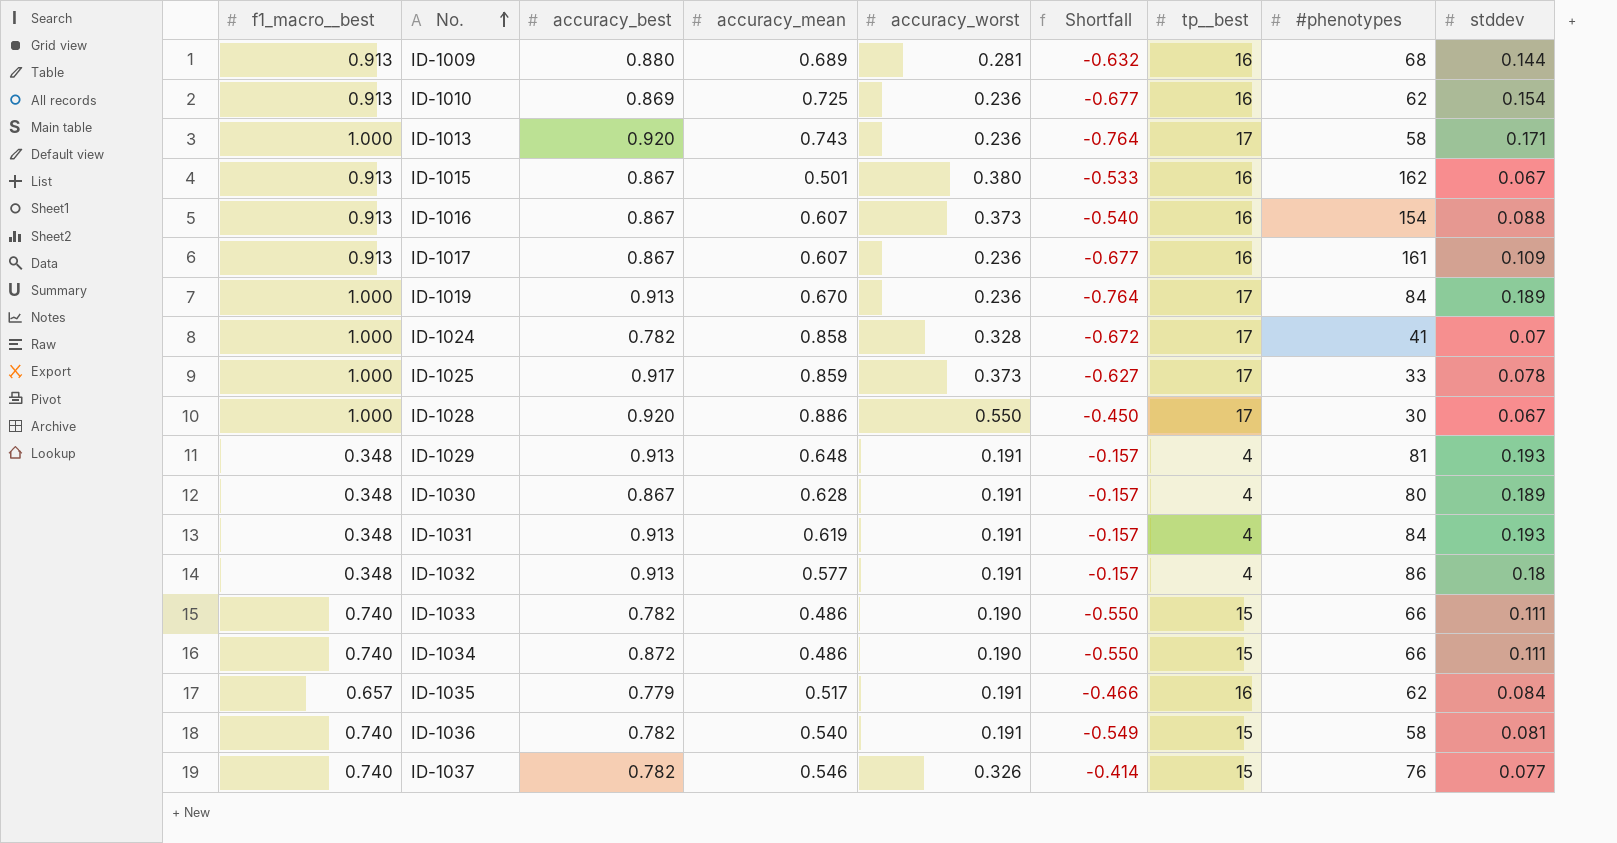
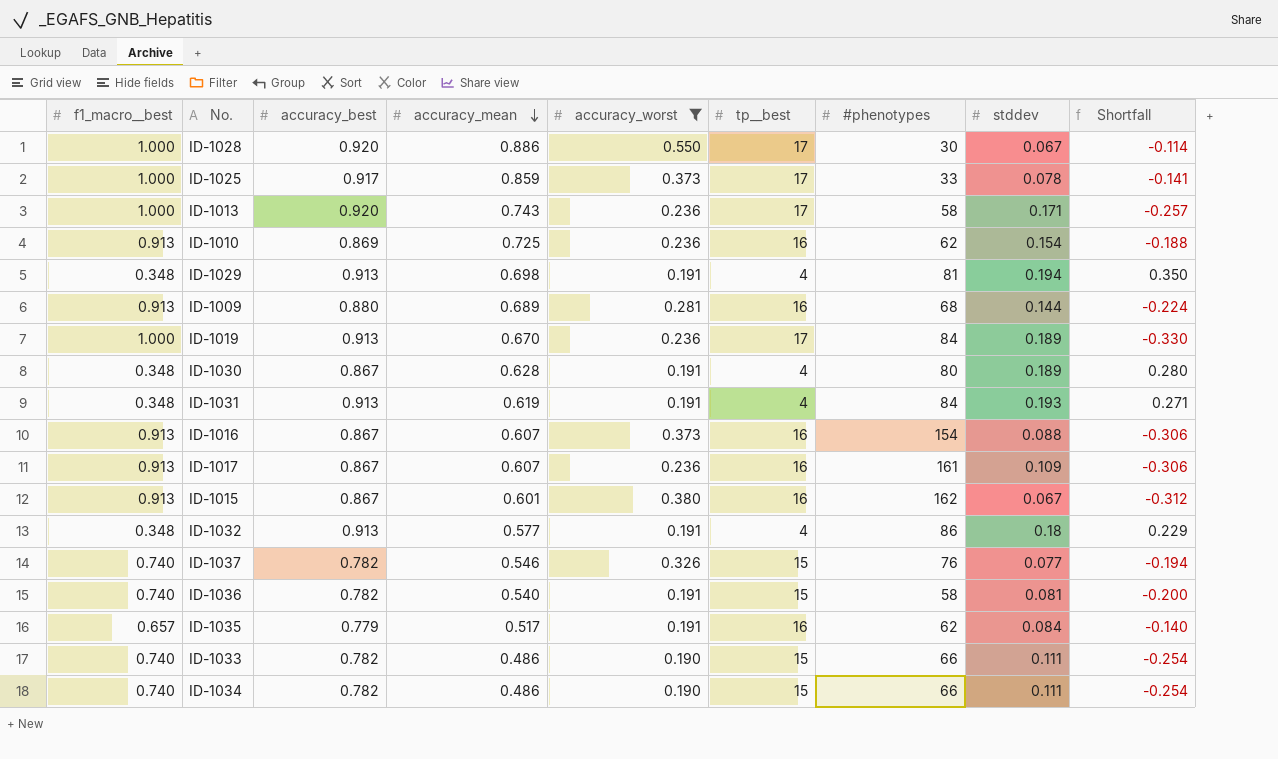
filter: none -> accuracy_worst != 0.328
row order: No. ascending -> accuracy_mean descending
column Shortfall | formula: [accuracy_worst] - [f1_macro__best] -> [accuracy_mean] - [f1_macro__best]
column Shortfall | position: 6 -> 9
ID-1029 | accuracy_mean: 0.648 -> 0.698
ID-1029 | stddev: 0.193 -> 0.194
ID-1015 | accuracy_mean: 0.501 -> 0.601
ID-1034 | accuracy_best: 0.872 -> 0.782

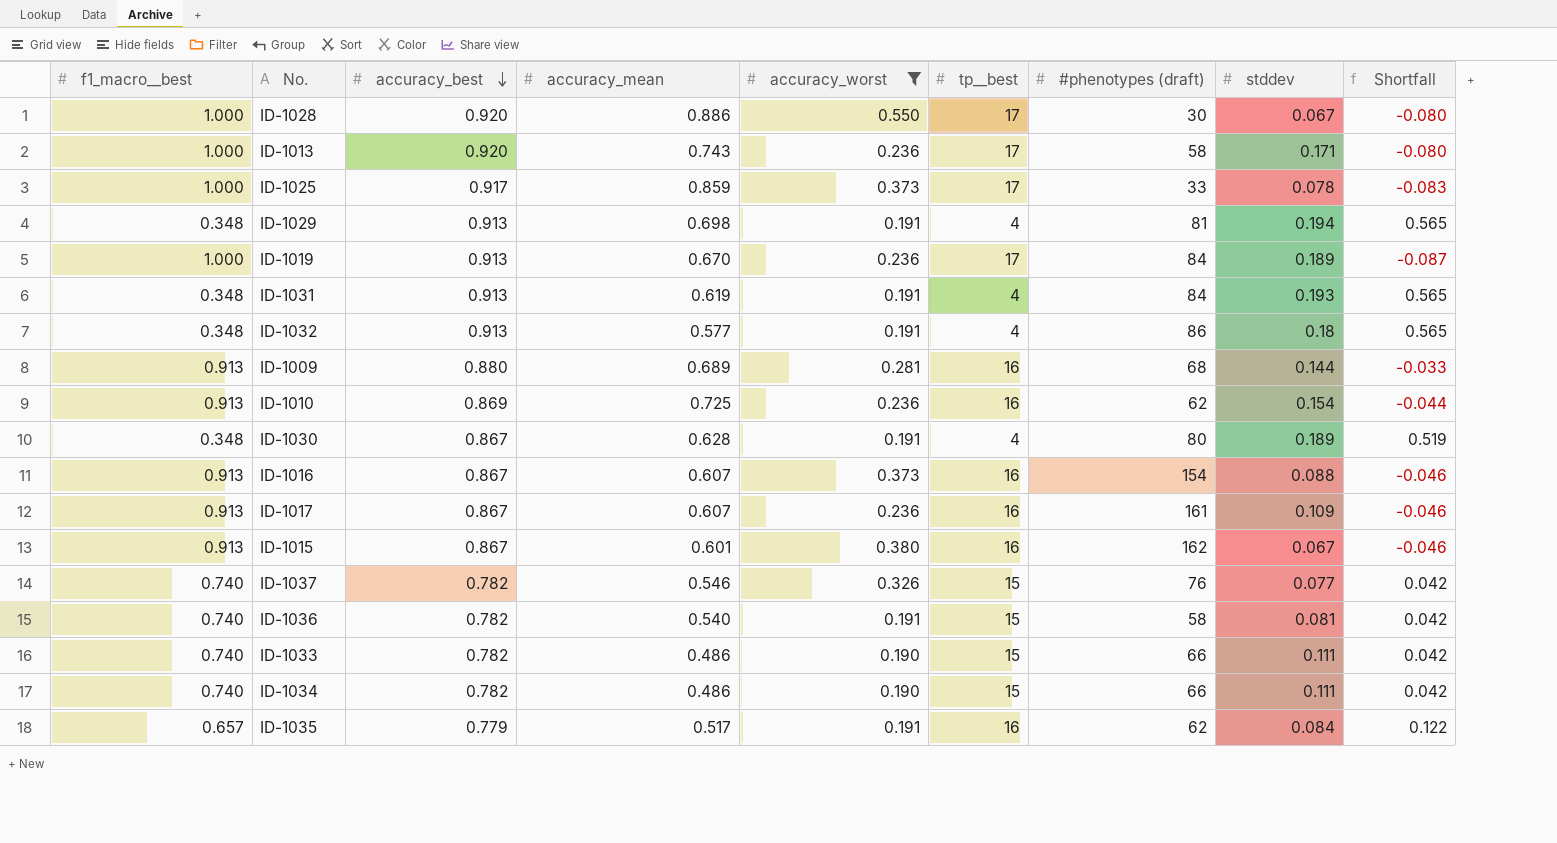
row order: accuracy_mean descending -> accuracy_best descending
column name: #phenotypes -> #phenotypes (draft)
column Shortfall | formula: [accuracy_mean] - [f1_macro__best] -> [accuracy_best] - [f1_macro__best]

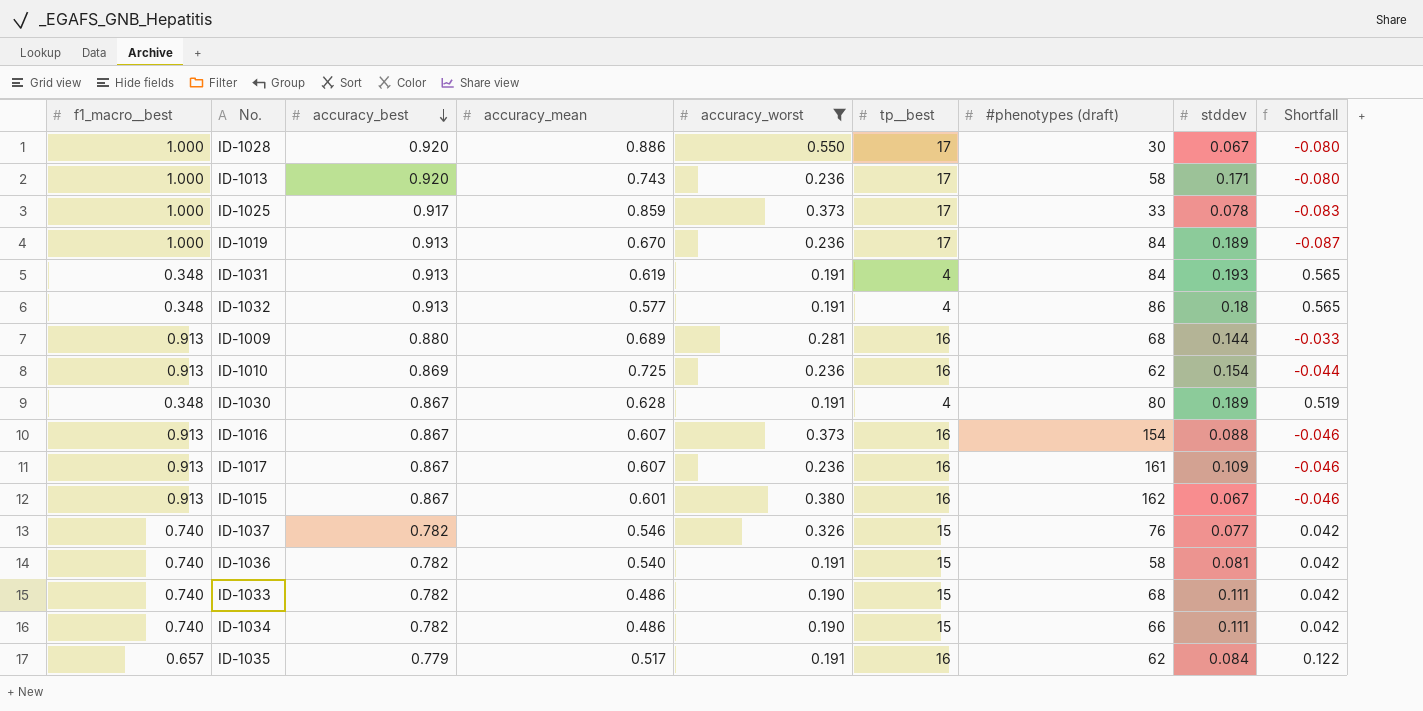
row ID-1029: 0.348 | 0.913 | 0.698 | 0.191 | 4 | 81 | 0.194 | 0.565 -> none
ID-1033 | #phenotypes (draft): 66 -> 68

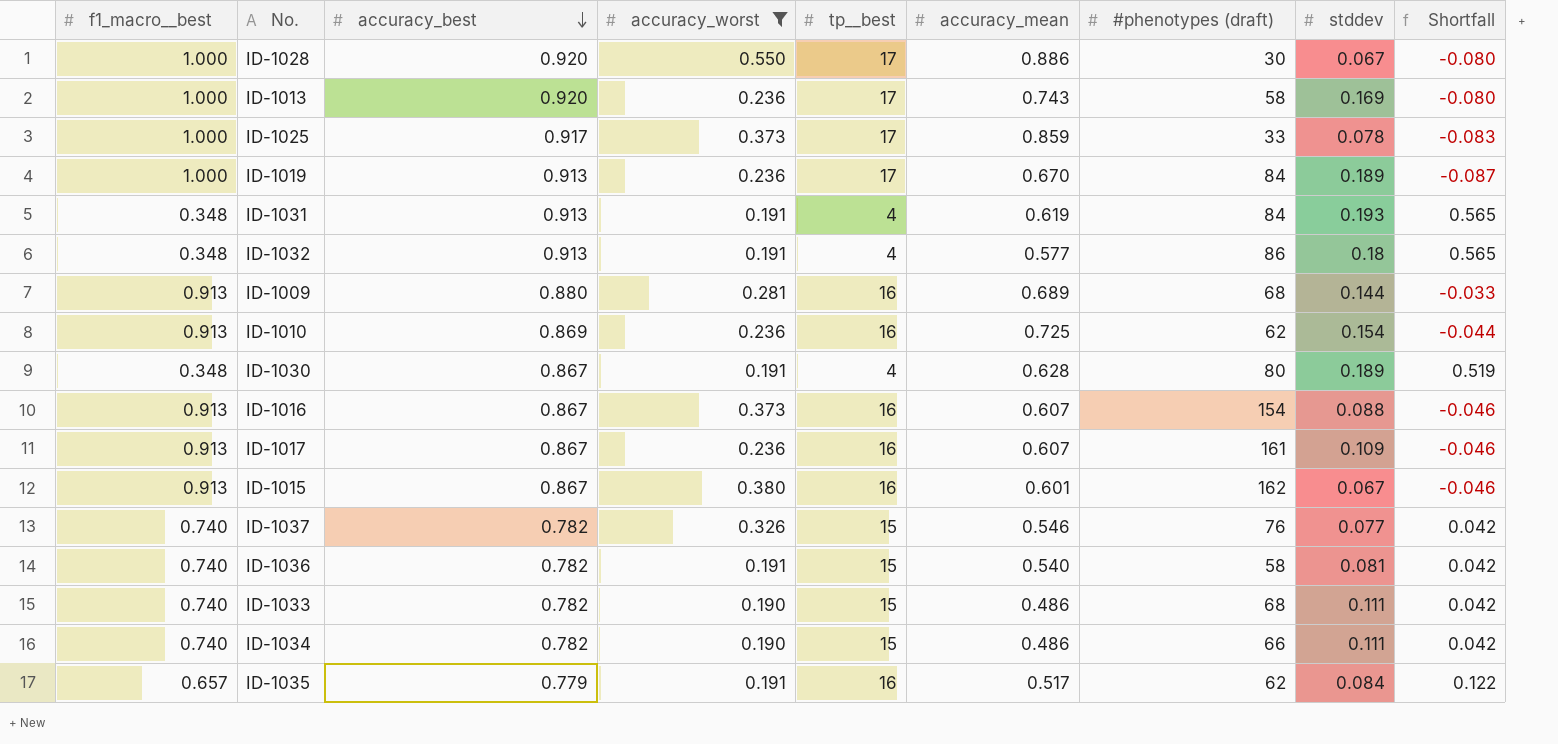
column accuracy_mean | position: 4 -> 6
ID-1013 | stddev: 0.171 -> 0.169

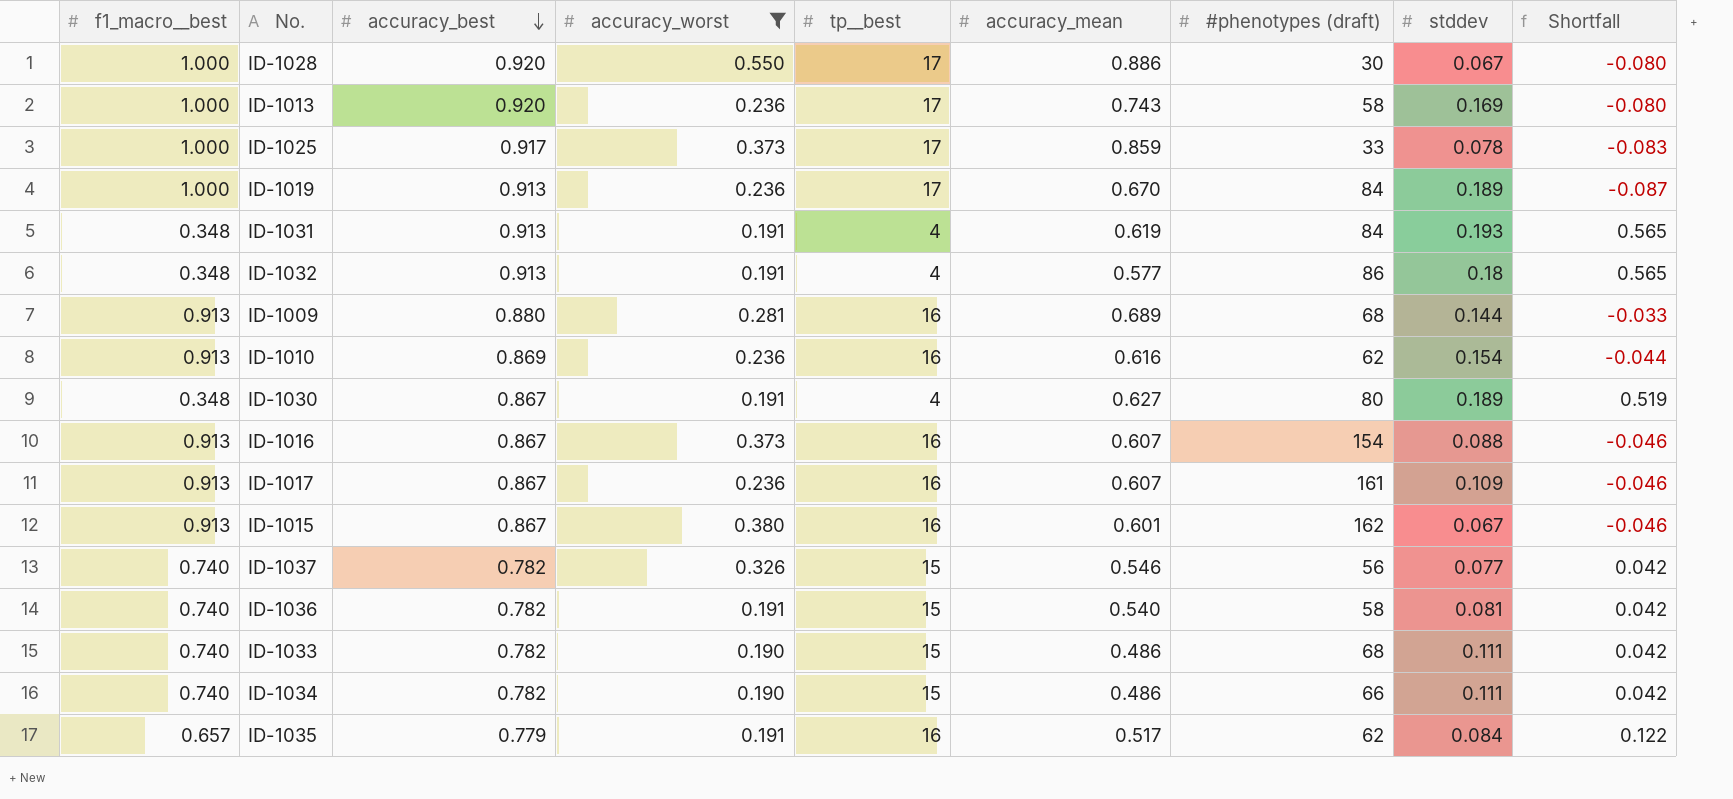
ID-1010 | accuracy_mean: 0.725 -> 0.616
ID-1030 | accuracy_mean: 0.628 -> 0.627
ID-1037 | #phenotypes (draft): 76 -> 56

